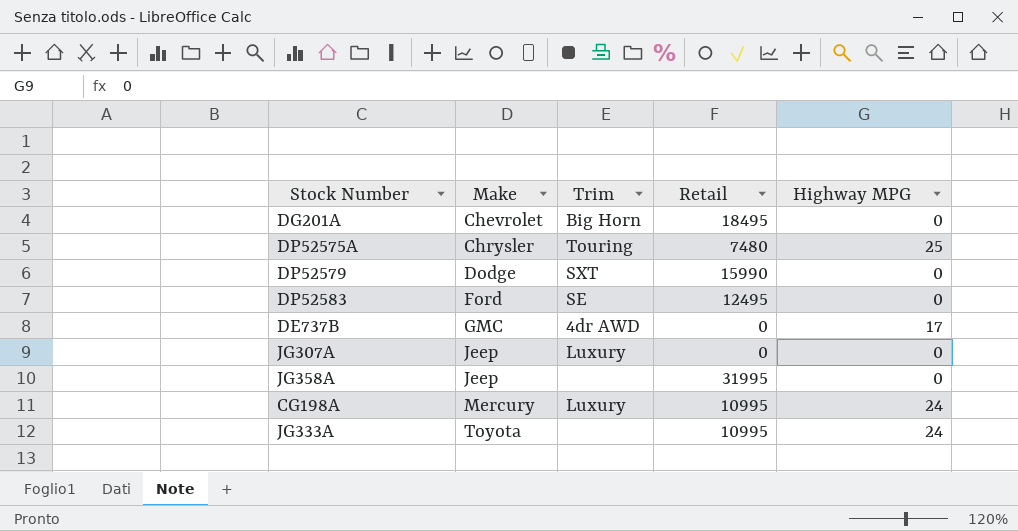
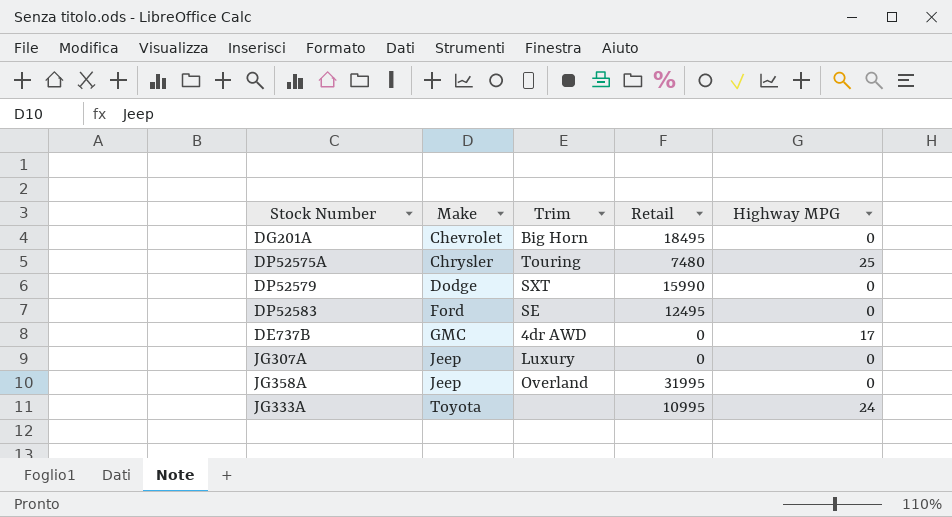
row CG198A: Mercury | Luxury | 10995 | 24 -> none
JG358A | Trim: none -> Overland

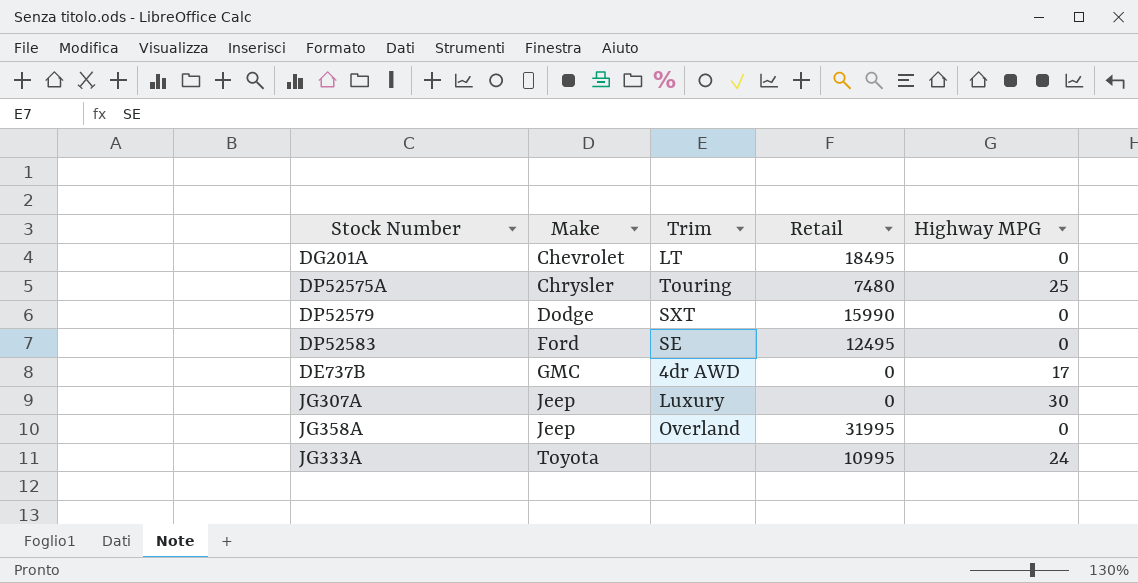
DG201A | Trim: Big Horn -> LT
JG307A | Highway MPG: 0 -> 30

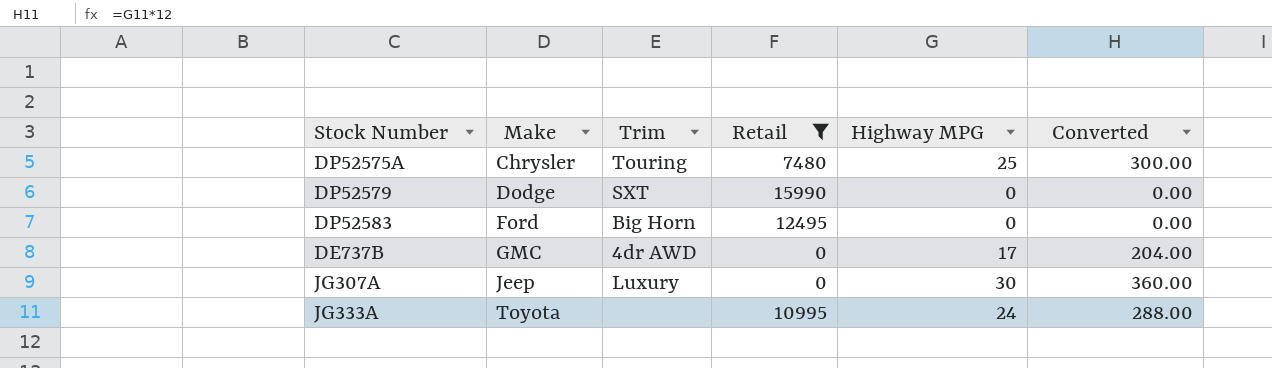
filter: none -> Retail <= 15990
column Converted | formula: none -> [Highway MPG] * 12
DP52583 | Trim: SE -> Big Horn

